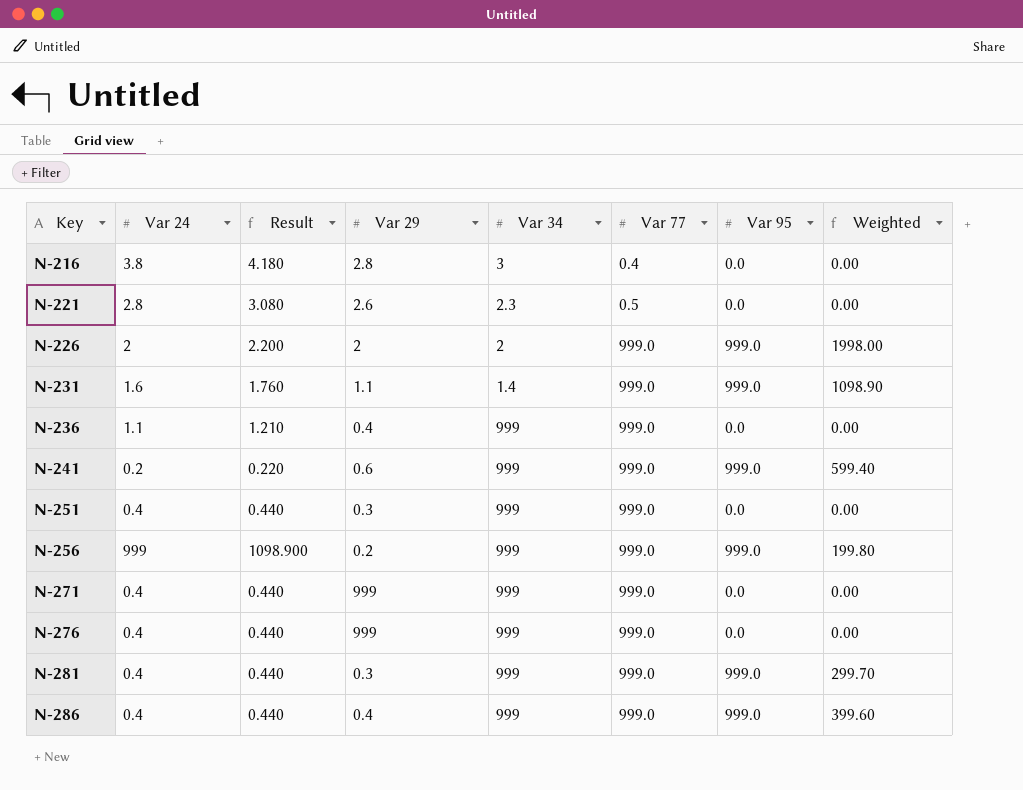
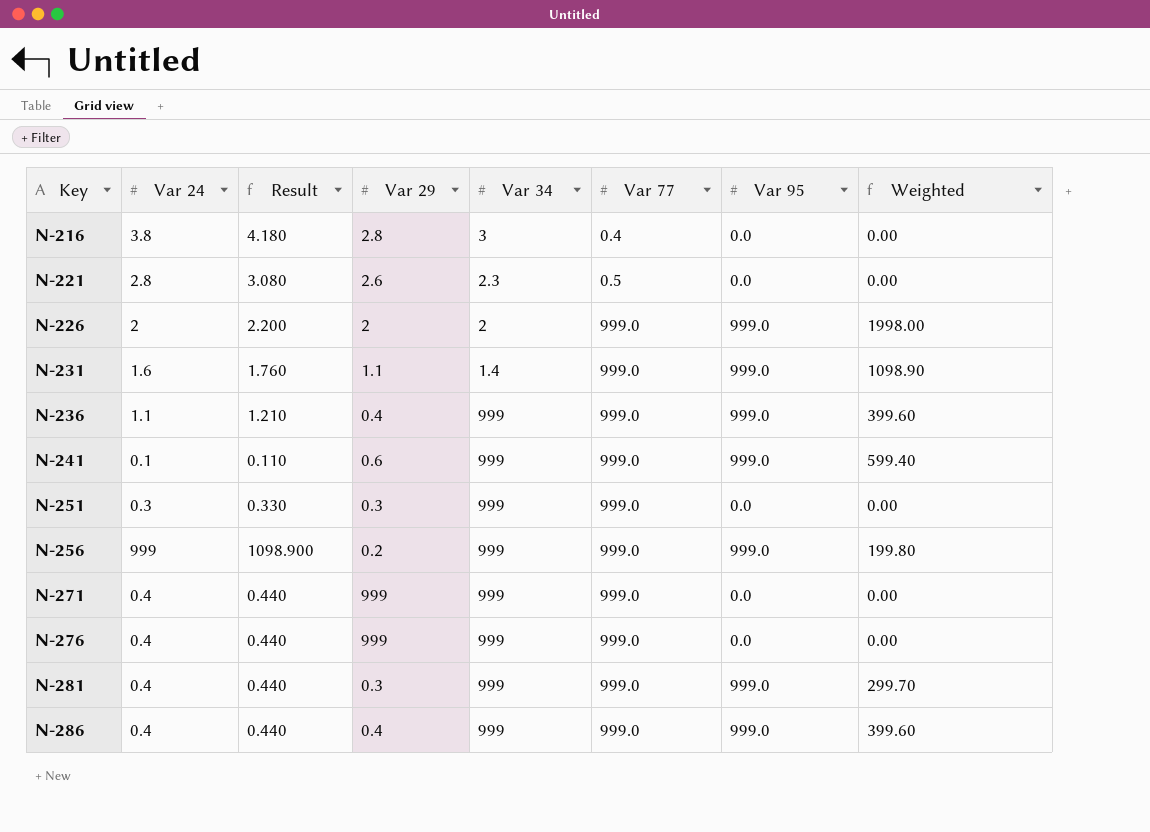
N-236 | Var 95: 0.0 -> 999.0
N-236 | Weighted: 0.00 -> 399.60
N-241 | Var 24: 0.2 -> 0.1
N-241 | Result: 0.220 -> 0.110
N-251 | Var 24: 0.4 -> 0.3
N-251 | Result: 0.440 -> 0.330

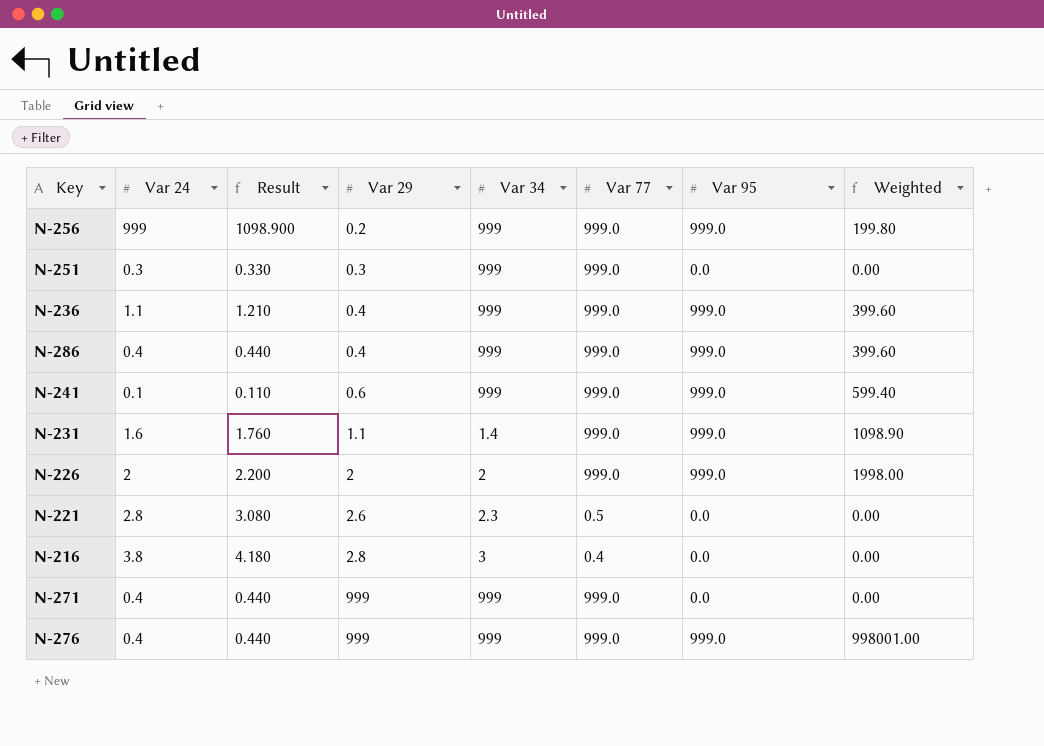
row order: Key ascending -> Var 29 ascending
row N-281: 0.4 | 0.440 | 0.3 | 999 | 999.0 | 999.0 | 299.70 -> none
N-276 | Var 95: 0.0 -> 999.0
N-276 | Weighted: 0.00 -> 998001.00

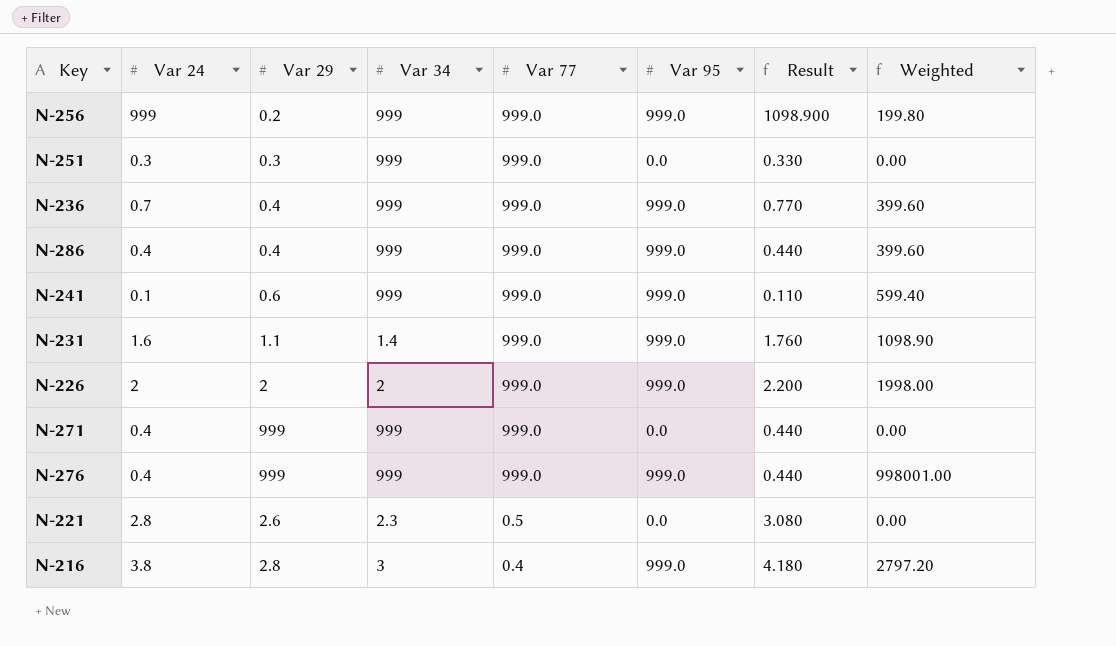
row order: Var 29 ascending -> Var 77 descending
column Result | position: 3 -> 7
N-236 | Var 24: 1.1 -> 0.7
N-236 | Result: 1.210 -> 0.770
N-216 | Var 95: 0.0 -> 999.0
N-216 | Weighted: 0.00 -> 2797.20

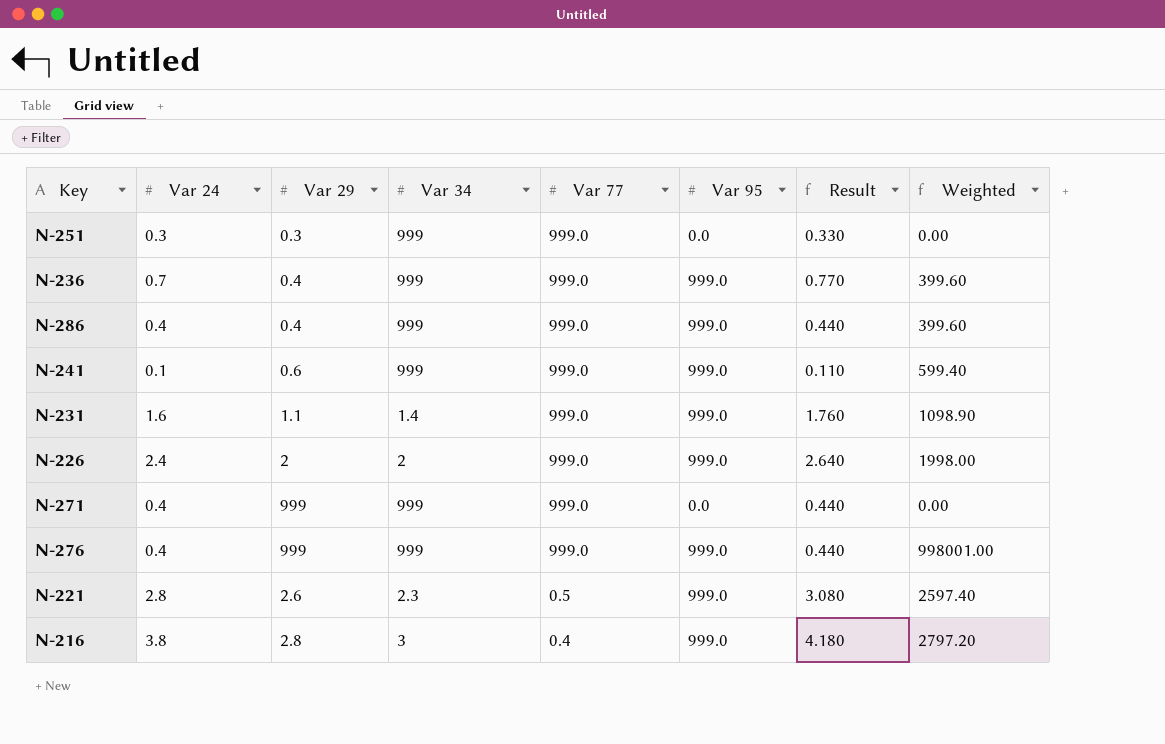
row N-256: 999 | 0.2 | 999 | 999.0 | 999.0 | 1098.900 | 199.80 -> none
N-226 | Var 24: 2 -> 2.4
N-226 | Result: 2.200 -> 2.640
N-221 | Var 95: 0.0 -> 999.0
N-221 | Weighted: 0.00 -> 2597.40

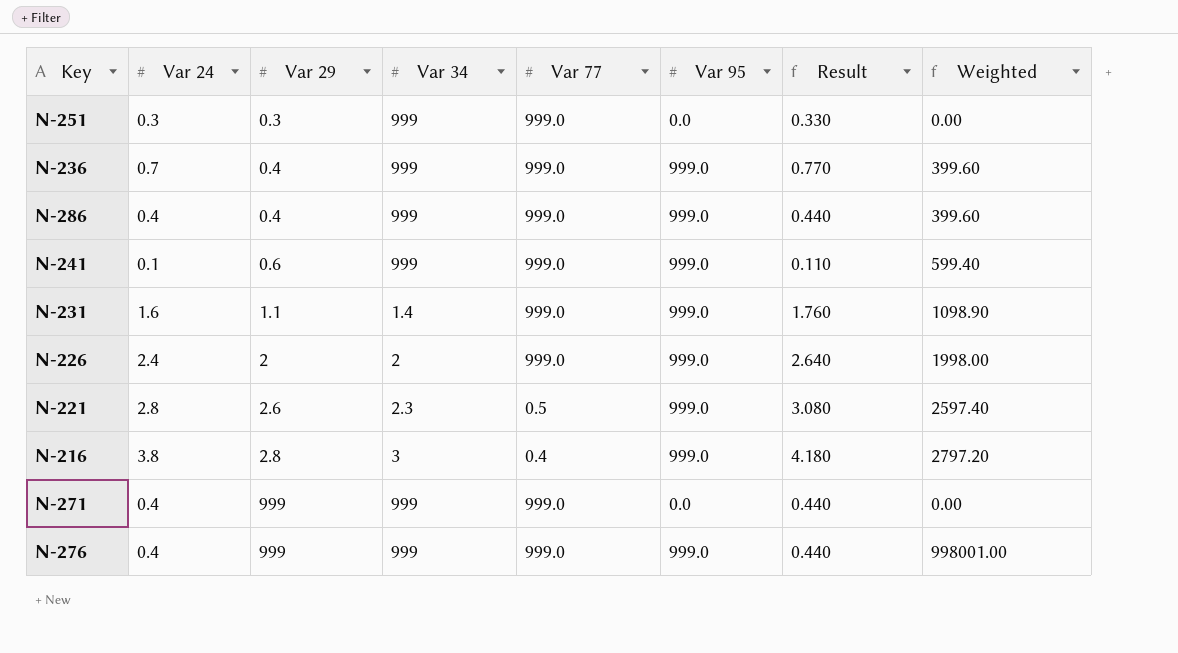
row order: Var 77 descending -> Var 29 ascending

